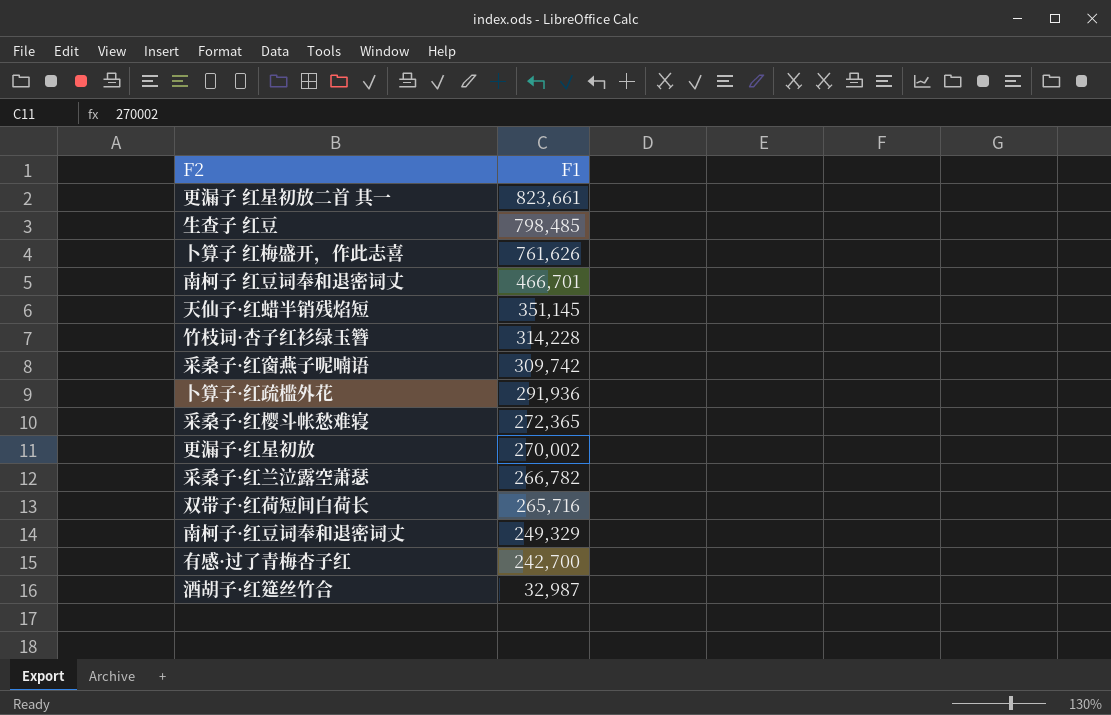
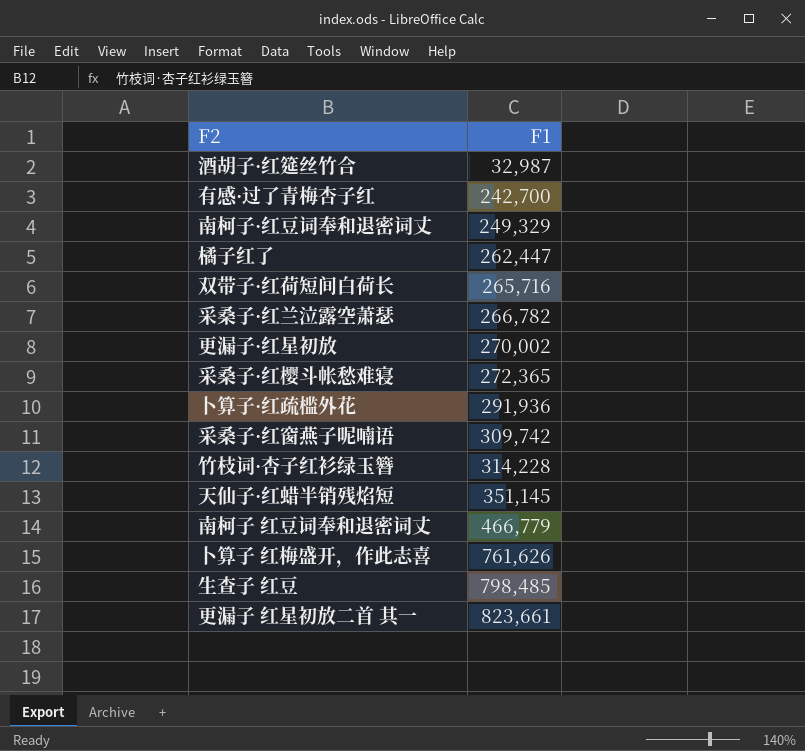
row order: F1 descending -> F1 ascending
row 橘子红了: none -> 262,447
南柯子 红豆词奉和退密词丈 | F1: 466,701 -> 466,779

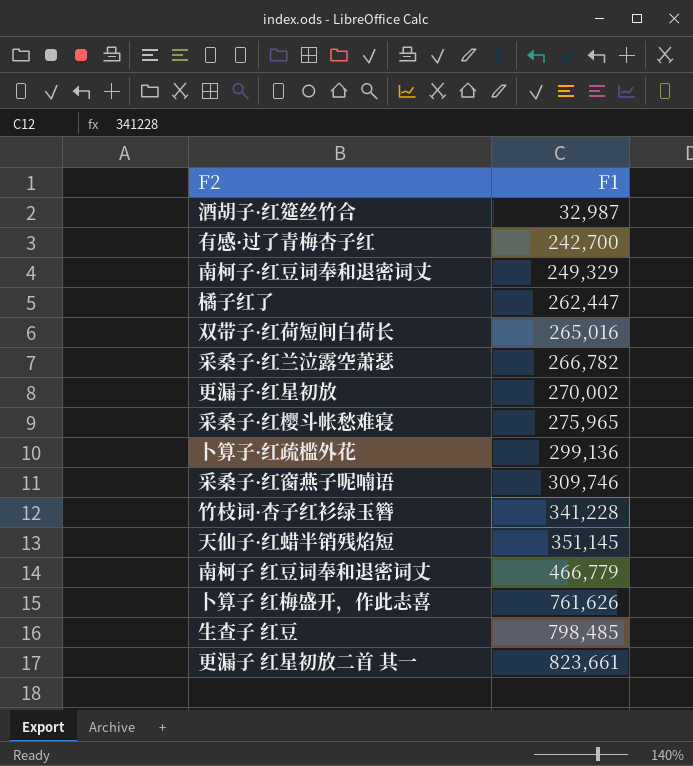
双带子·红荷短间白荷长 | F1: 265,716 -> 265,016
采桑子·红樱斗帐愁难寝 | F1: 272,365 -> 275,965
卜算子·红疏槛外花 | F1: 291,936 -> 299,136
采桑子·红窗燕子呢喃语 | F1: 309,742 -> 309,746
竹枝词·杏子红衫绿玉簪 | F1: 314,228 -> 341,228

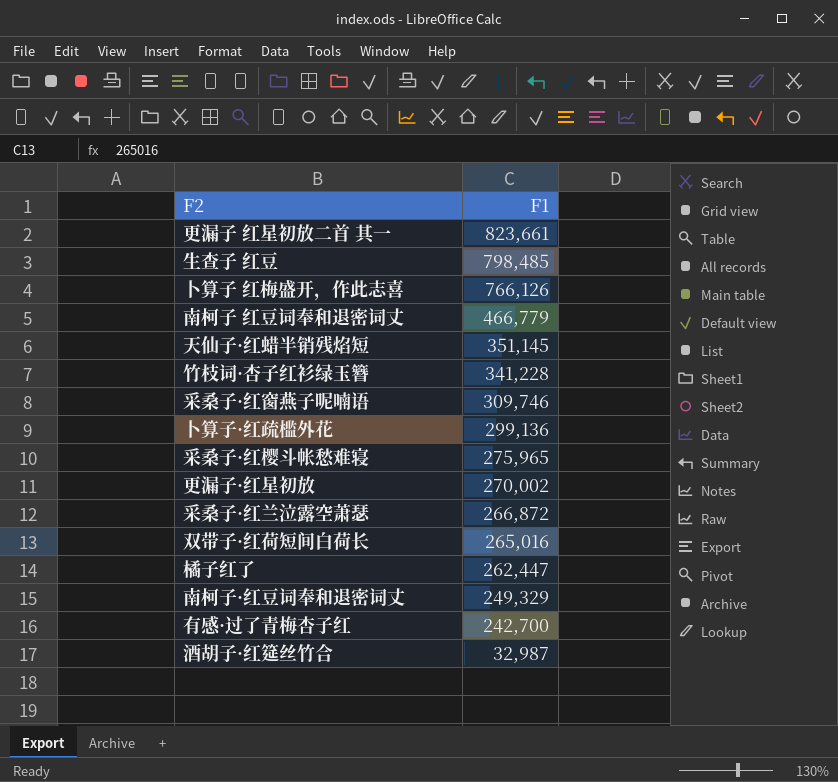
row order: F1 ascending -> F1 descending
卜算子 红梅盛开，作此志喜 | F1: 761,626 -> 766,126
采桑子·红兰泣露空萧瑟 | F1: 266,782 -> 266,872

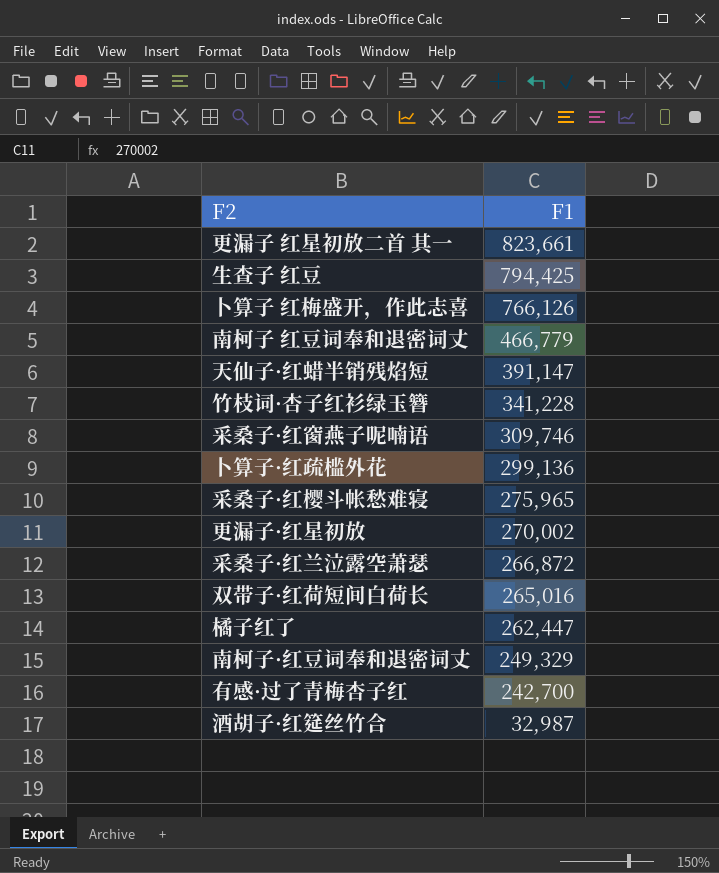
生查子 红豆 | F1: 798,485 -> 794,425
天仙子·红蜡半销残焰短 | F1: 351,145 -> 391,147

